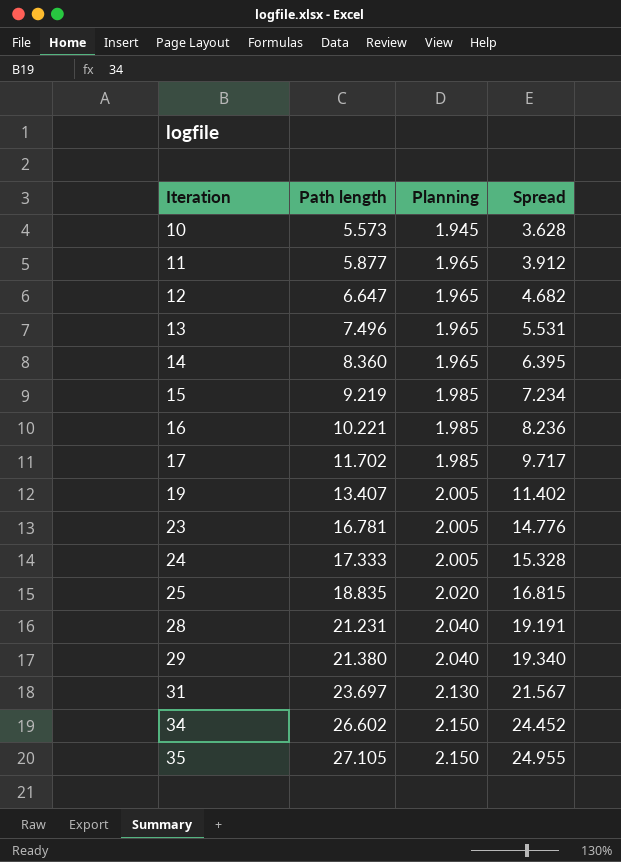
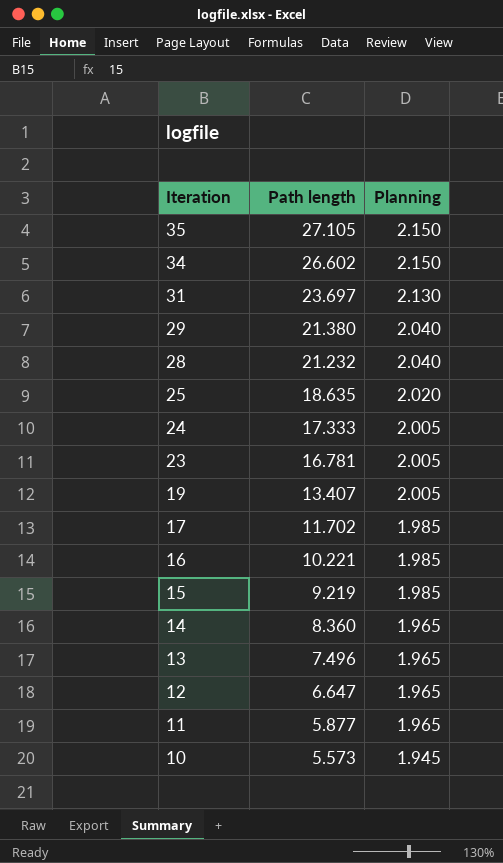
row order: Iteration ascending -> Iteration descending
column Spread | formula: [Path length] - [Planning] -> none
28 | Path length: 21.231 -> 21.232
25 | Path length: 18.835 -> 18.635

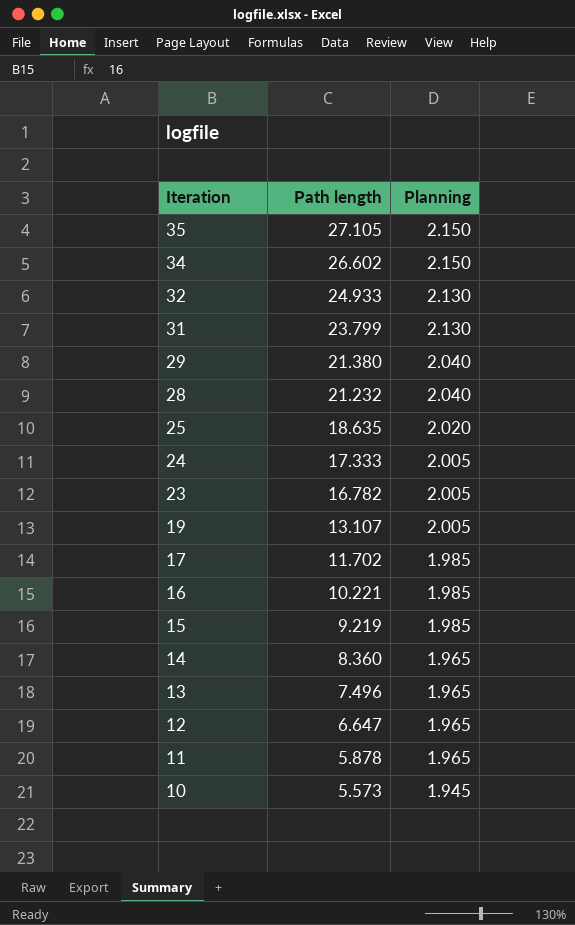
row 32: none -> 24.933 | 2.130
31 | Path length: 23.697 -> 23.799
23 | Path length: 16.781 -> 16.782
19 | Path length: 13.407 -> 13.107
11 | Path length: 5.877 -> 5.878

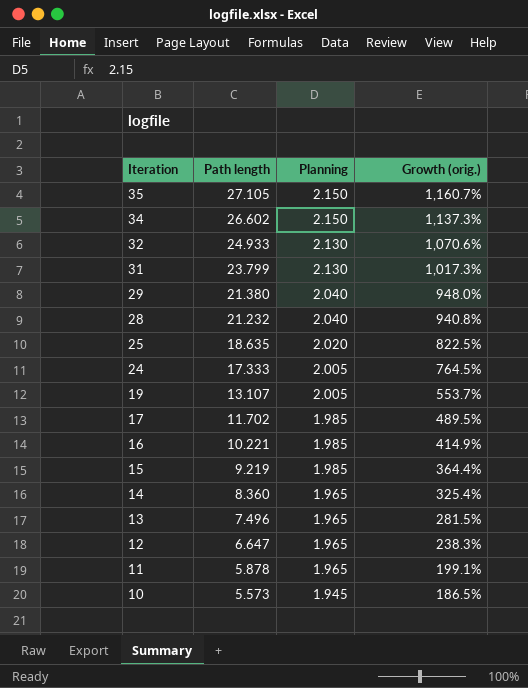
column Growth (orig.) | formula: none -> ([Path length] - [Planning]) / [Planning]
row 23: 16.782 | 2.005 -> none

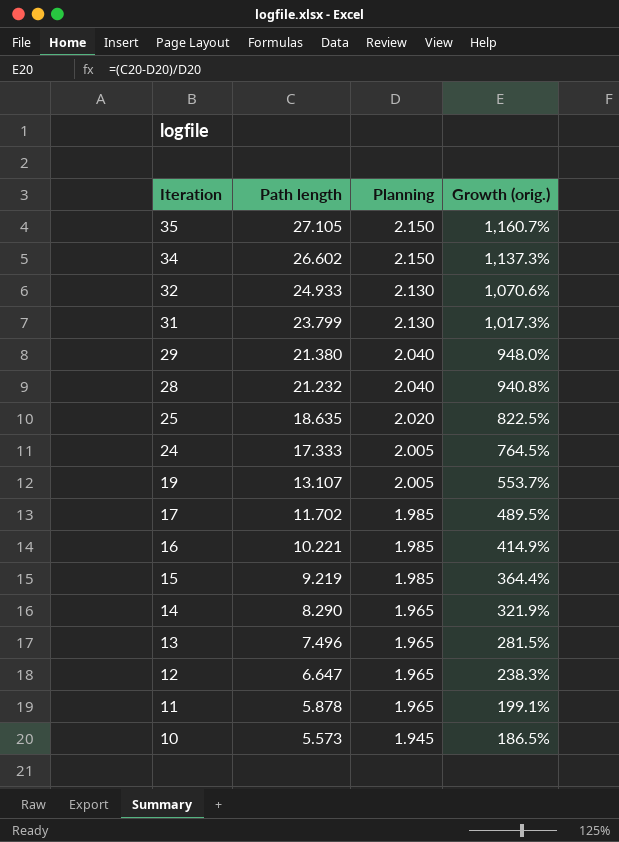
14 | Path length: 8.360 -> 8.290
14 | Growth (orig.): 325.4% -> 321.9%

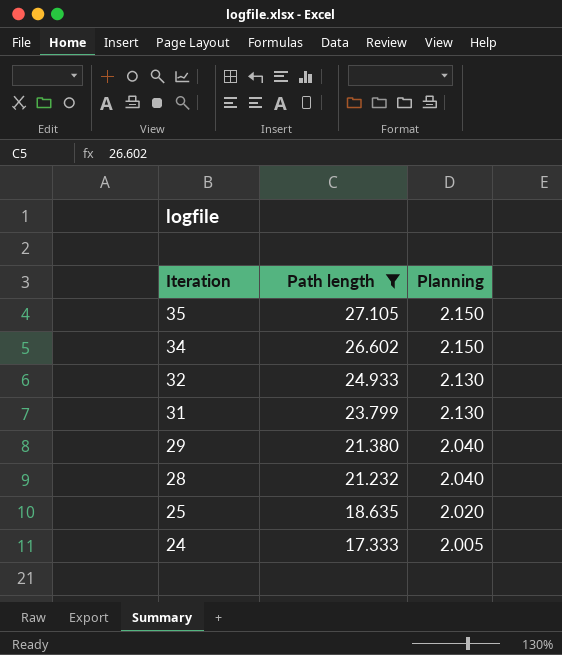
filter: none -> Path length >= 17.333
column Growth (orig.) | formula: ([Path length] - [Planning]) / [Planning] -> none

